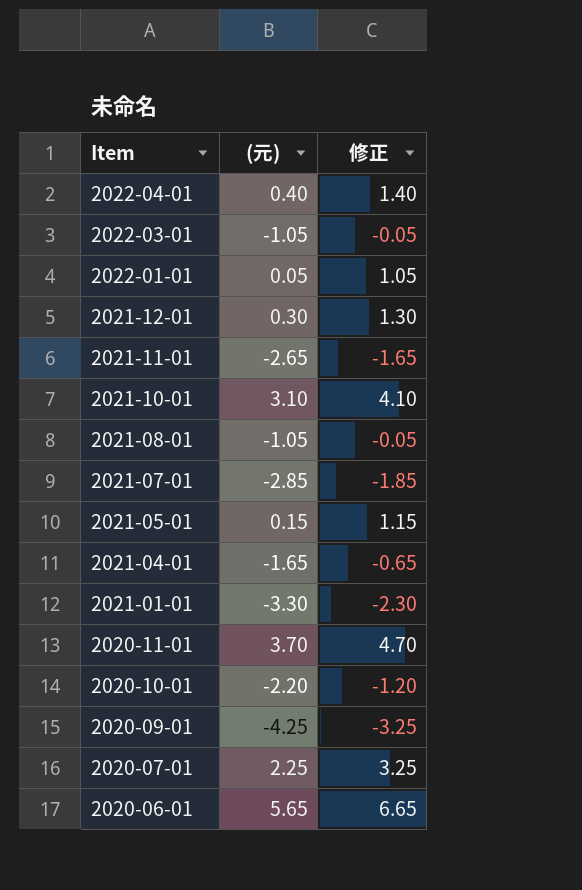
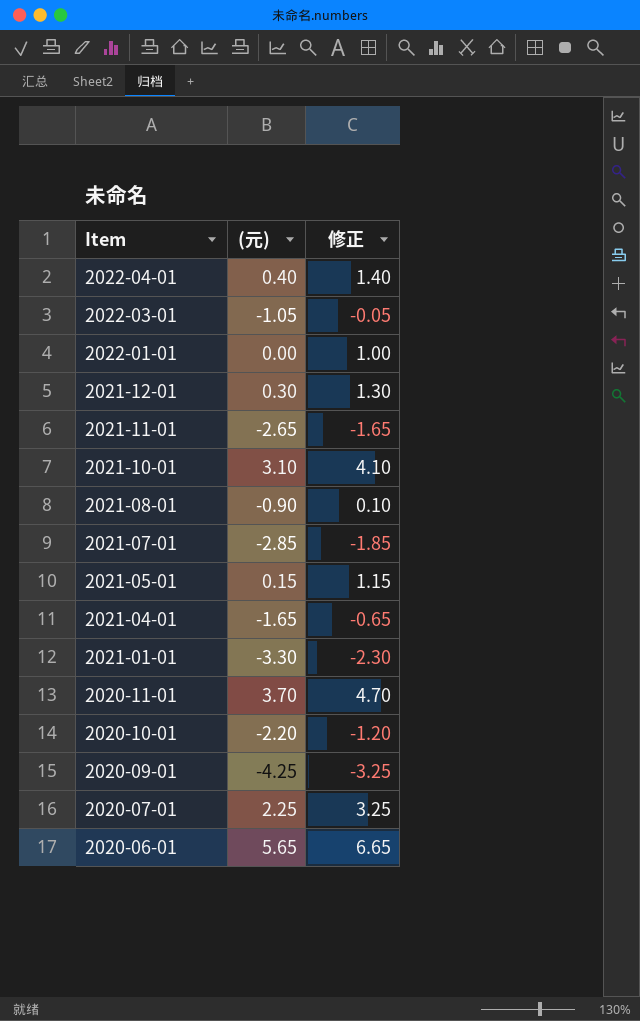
2022-01-01 | (元): 0.05 -> 0.00
2022-01-01 | 修正: 1.05 -> 1.00
2021-08-01 | (元): -1.05 -> -0.90
2021-08-01 | 修正: -0.05 -> 0.10

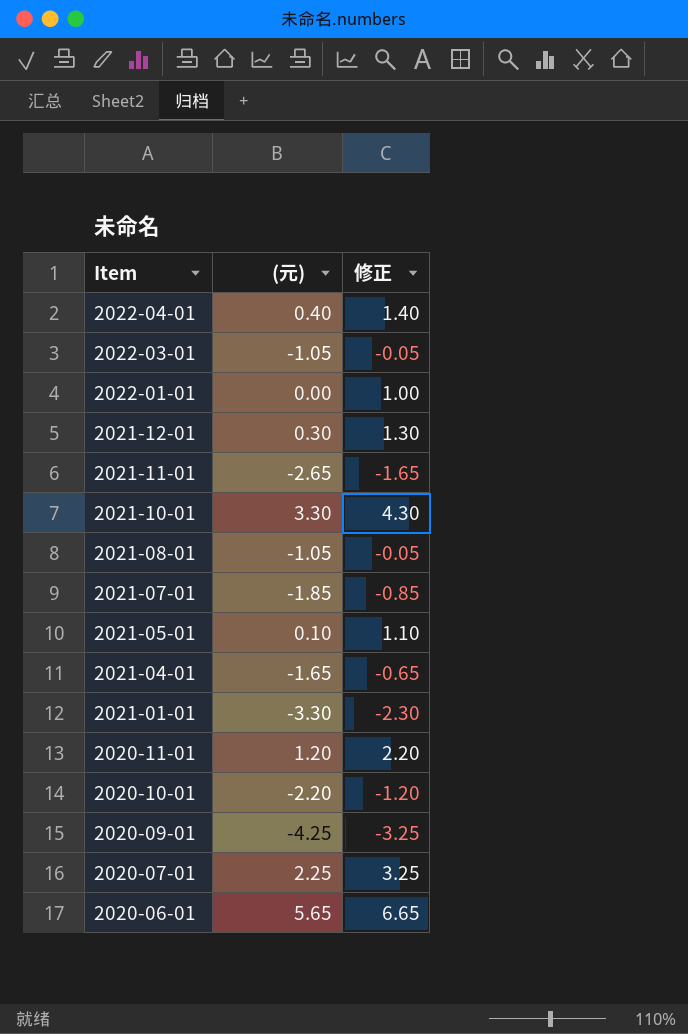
2021-10-01 | (元): 3.10 -> 3.30
2021-10-01 | 修正: 4.10 -> 4.30
2021-08-01 | (元): -0.90 -> -1.05
2021-08-01 | 修正: 0.10 -> -0.05
2021-07-01 | (元): -2.85 -> -1.85
2021-07-01 | 修正: -1.85 -> -0.85
2021-05-01 | (元): 0.15 -> 0.10
2021-05-01 | 修正: 1.15 -> 1.10
2020-11-01 | (元): 3.70 -> 1.20
2020-11-01 | 修正: 4.70 -> 2.20

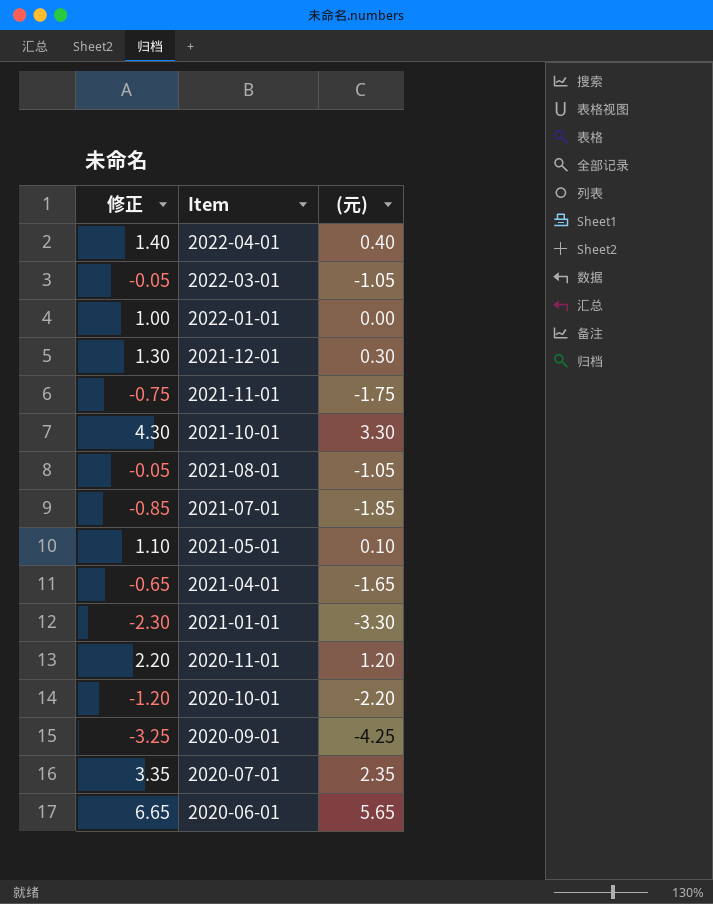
column 修正 | position: 3 -> 1
2021-11-01 | 修正: -1.65 -> -0.75
2021-11-01 | (元): -2.65 -> -1.75
2020-07-01 | 修正: 3.25 -> 3.35
2020-07-01 | (元): 2.25 -> 2.35

